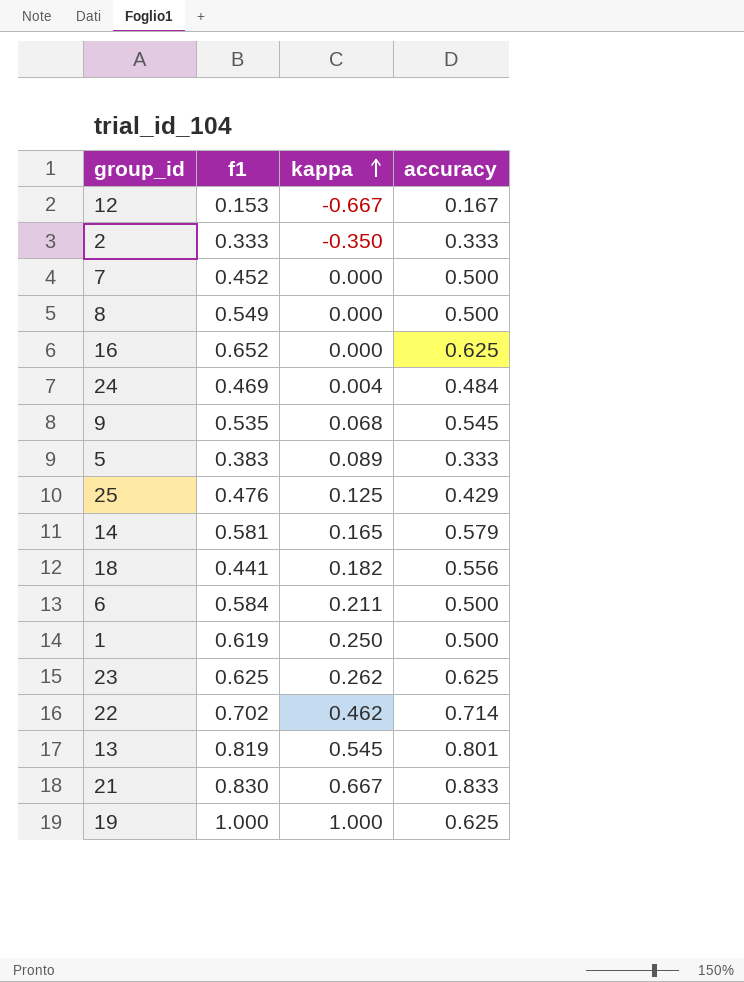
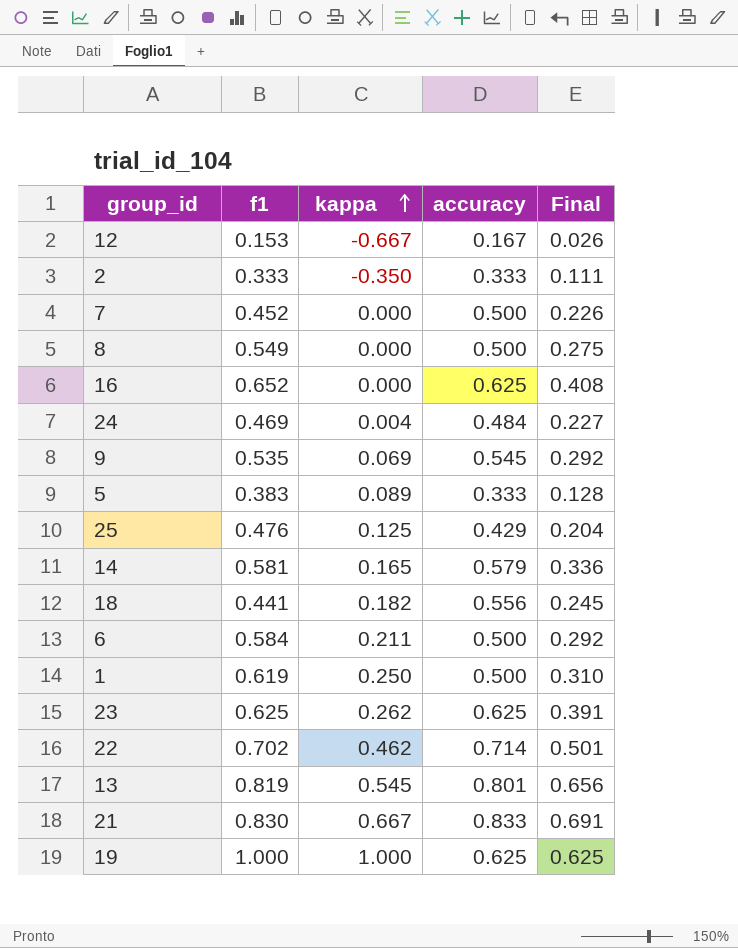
column Final | formula: none -> [f1] * [accuracy]
9 | kappa: 0.068 -> 0.069

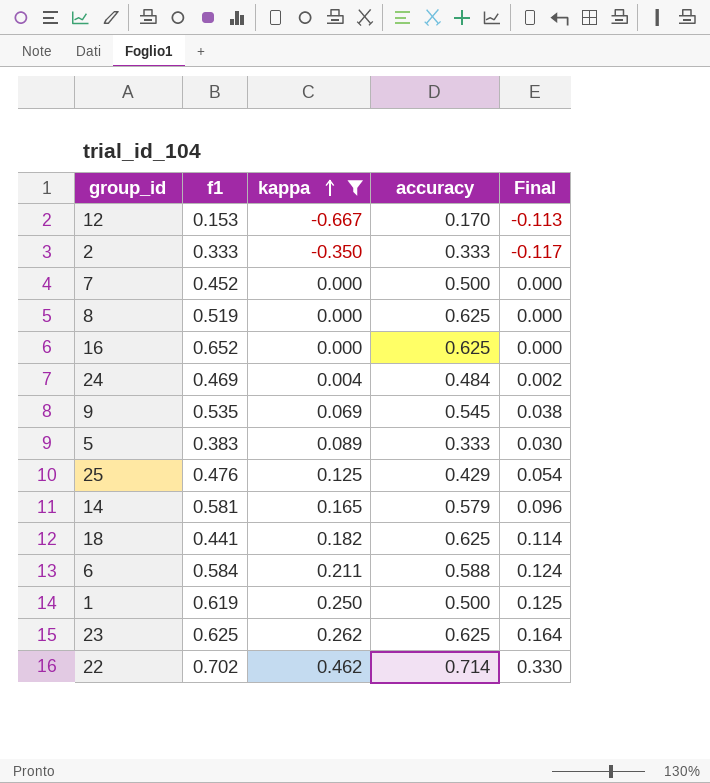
filter: none -> kappa <= 0.462
column Final | formula: [f1] * [accuracy] -> [kappa] * [accuracy]
12 | accuracy: 0.167 -> 0.170
8 | f1: 0.549 -> 0.519
8 | accuracy: 0.500 -> 0.625
18 | accuracy: 0.556 -> 0.625
6 | accuracy: 0.500 -> 0.588

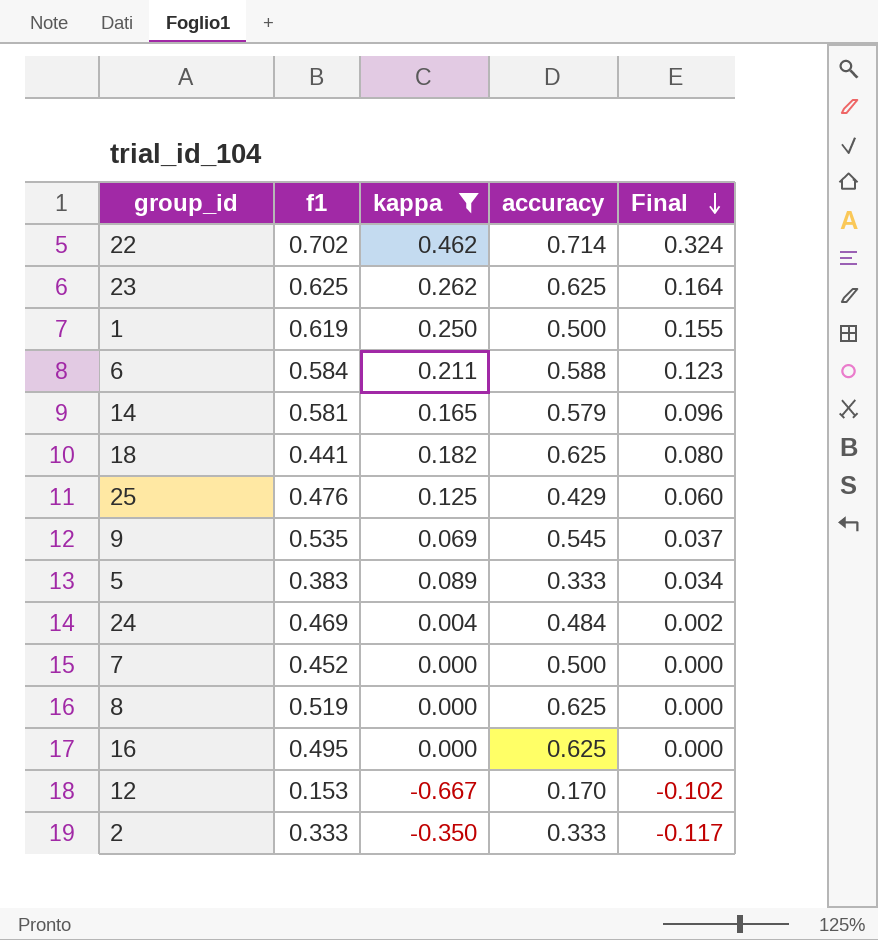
row order: kappa ascending -> Final descending
column Final | formula: [kappa] * [accuracy] -> [f1] * [kappa]
16 | f1: 0.652 -> 0.495

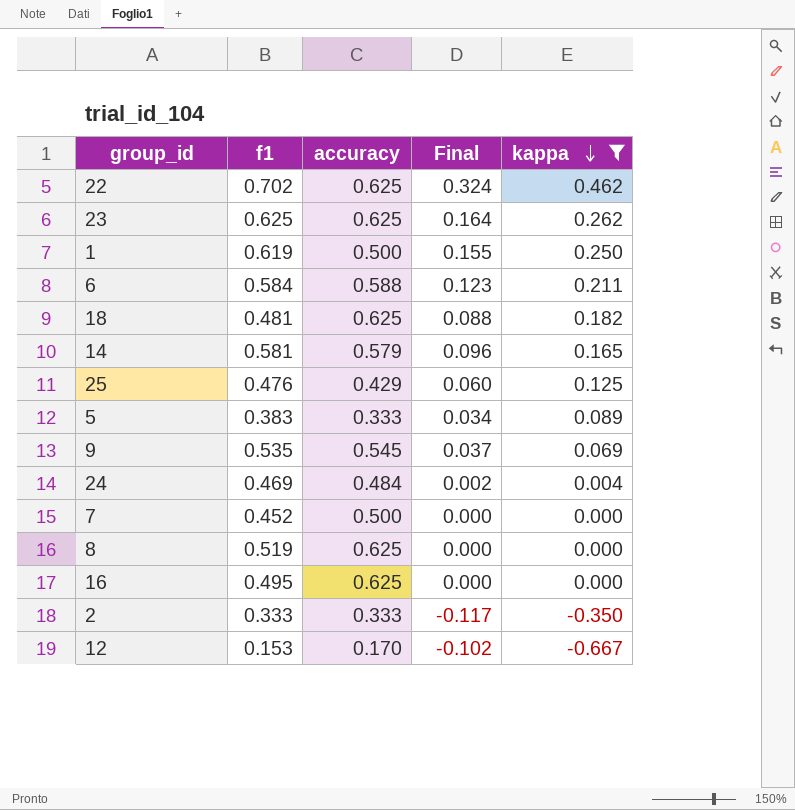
row order: Final descending -> kappa descending
column kappa | position: 3 -> 5
22 | accuracy: 0.714 -> 0.625
18 | f1: 0.441 -> 0.481
18 | Final: 0.080 -> 0.088

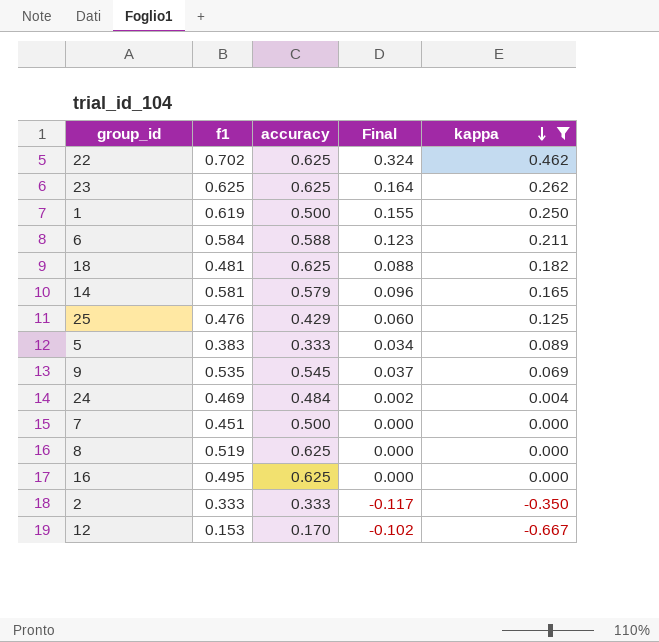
7 | f1: 0.452 -> 0.451

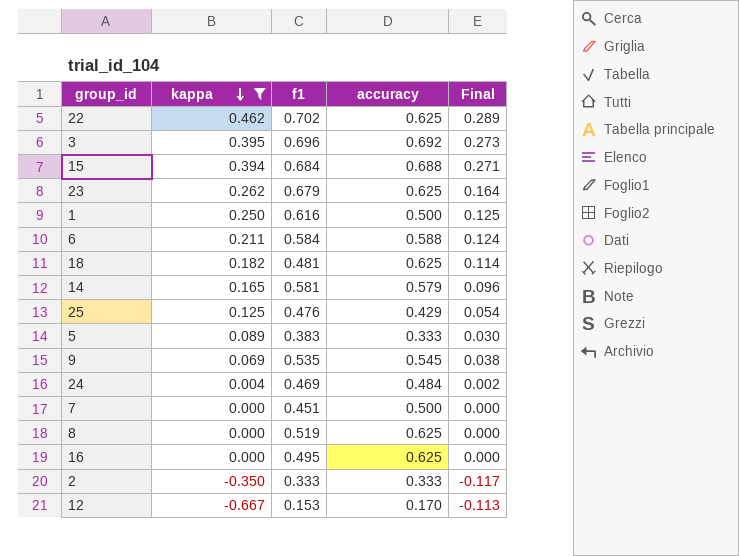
column kappa | position: 5 -> 2
column Final | formula: [f1] * [kappa] -> [kappa] * [accuracy]
row 3: none -> 0.395 | 0.696 | 0.692 | 0.273
row 15: none -> 0.394 | 0.684 | 0.688 | 0.271
23 | f1: 0.625 -> 0.679
1 | f1: 0.619 -> 0.616

